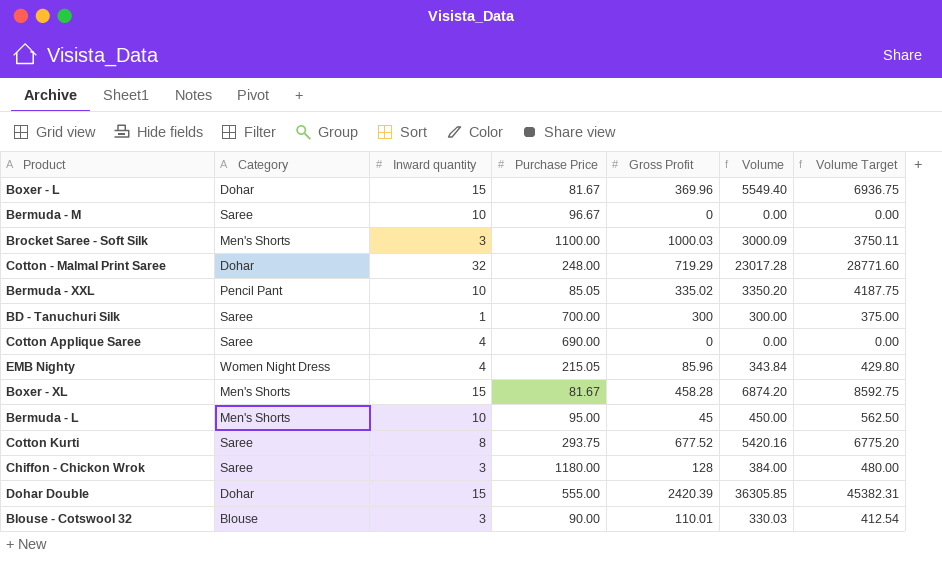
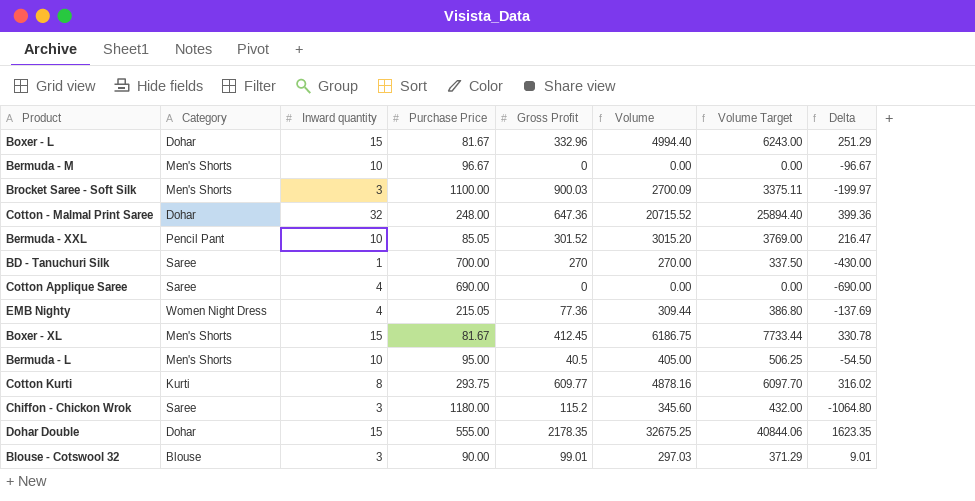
column Delta | formula: none -> [Gross Profit] - [Purchase Price]
Boxer - L | Gross Profit: 369.96 -> 332.96
Boxer - L | Volume: 5549.40 -> 4994.40
Boxer - L | Volume Target: 6936.75 -> 6243.00
Bermuda - M | Category: Saree -> Men's Shorts
Brocket Saree - Soft Silk | Gross Profit: 1000.03 -> 900.03
Brocket Saree - Soft Silk | Volume: 3000.09 -> 2700.09
Brocket Saree - Soft Silk | Volume Target: 3750.11 -> 3375.11
Cotton - Malmal Print Saree | Gross Profit: 719.29 -> 647.36
Cotton - Malmal Print Saree | Volume: 23017.28 -> 20715.52
Cotton - Malmal Print Saree | Volume Target: 28771.60 -> 25894.40
Bermuda - XXL | Gross Profit: 335.02 -> 301.52
Bermuda - XXL | Volume: 3350.20 -> 3015.20
Bermuda - XXL | Volume Target: 4187.75 -> 3769.00
BD - Tanuchuri Silk | Gross Profit: 300 -> 270
BD - Tanuchuri Silk | Volume: 300.00 -> 270.00
BD - Tanuchuri Silk | Volume Target: 375.00 -> 337.50
EMB Nighty | Gross Profit: 85.96 -> 77.36
EMB Nighty | Volume: 343.84 -> 309.44
EMB Nighty | Volume Target: 429.80 -> 386.80
Boxer - XL | Gross Profit: 458.28 -> 412.45
Boxer - XL | Volume: 6874.20 -> 6186.75
Boxer - XL | Volume Target: 8592.75 -> 7733.44
Bermuda - L | Gross Profit: 45 -> 40.5
Bermuda - L | Volume: 450.00 -> 405.00
Bermuda - L | Volume Target: 562.50 -> 506.25
Cotton Kurti | Category: Saree -> Kurti
Cotton Kurti | Gross Profit: 677.52 -> 609.77
Cotton Kurti | Volume: 5420.16 -> 4878.16
Cotton Kurti | Volume Target: 6775.20 -> 6097.70
Chiffon - Chickon Wrok | Gross Profit: 128 -> 115.2
Chiffon - Chickon Wrok | Volume: 384.00 -> 345.60
Chiffon - Chickon Wrok | Volume Target: 480.00 -> 432.00
Dohar Double | Gross Profit: 2420.39 -> 2178.35
Dohar Double | Volume: 36305.85 -> 32675.25
Dohar Double | Volume Target: 45382.31 -> 40844.06
Blouse - Cotswool 32 | Gross Profit: 110.01 -> 99.01
Blouse - Cotswool 32 | Volume: 330.03 -> 297.03
Blouse - Cotswool 32 | Volume Target: 412.54 -> 371.29

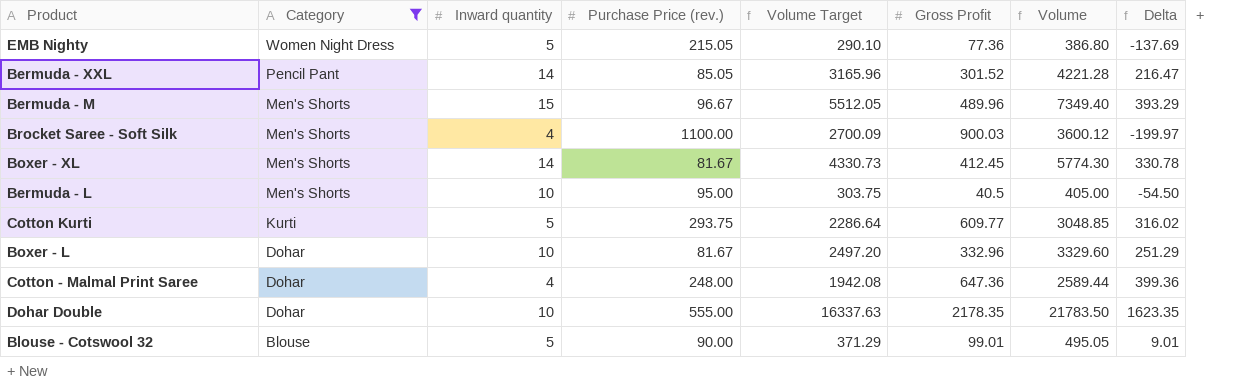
filter: none -> Category != Saree
row order: none -> Category descending
column name: Purchase Price -> Purchase Price (rev.)
column Volume Target | formula: [Volume] * 1.25 -> [Volume] * 0.75
column Volume Target | position: 7 -> 5
EMB Nighty | Inward quantity: 4 -> 5
EMB Nighty | Volume: 309.44 -> 386.80
Bermuda - XXL | Inward quantity: 10 -> 14
Bermuda - XXL | Volume: 3015.20 -> 4221.28
Bermuda - M | Inward quantity: 10 -> 15
Bermuda - M | Gross Profit: 0 -> 489.96
Bermuda - M | Volume: 0.00 -> 7349.40
Bermuda - M | Delta: -96.67 -> 393.29
Brocket Saree - Soft Silk | Inward quantity: 3 -> 4
Brocket Saree - Soft Silk | Volume: 2700.09 -> 3600.12
Boxer - XL | Inward quantity: 15 -> 14
Boxer - XL | Volume: 6186.75 -> 5774.30
Cotton Kurti | Inward quantity: 8 -> 5
Cotton Kurti | Volume: 4878.16 -> 3048.85
Boxer - L | Inward quantity: 15 -> 10
Boxer - L | Volume: 4994.40 -> 3329.60
Cotton - Malmal Print Saree | Inward quantity: 32 -> 4
Cotton - Malmal Print Saree | Volume: 20715.52 -> 2589.44
Dohar Double | Inward quantity: 15 -> 10
Dohar Double | Volume: 32675.25 -> 21783.50
Blouse - Cotswool 32 | Inward quantity: 3 -> 5
Blouse - Cotswool 32 | Volume: 297.03 -> 495.05

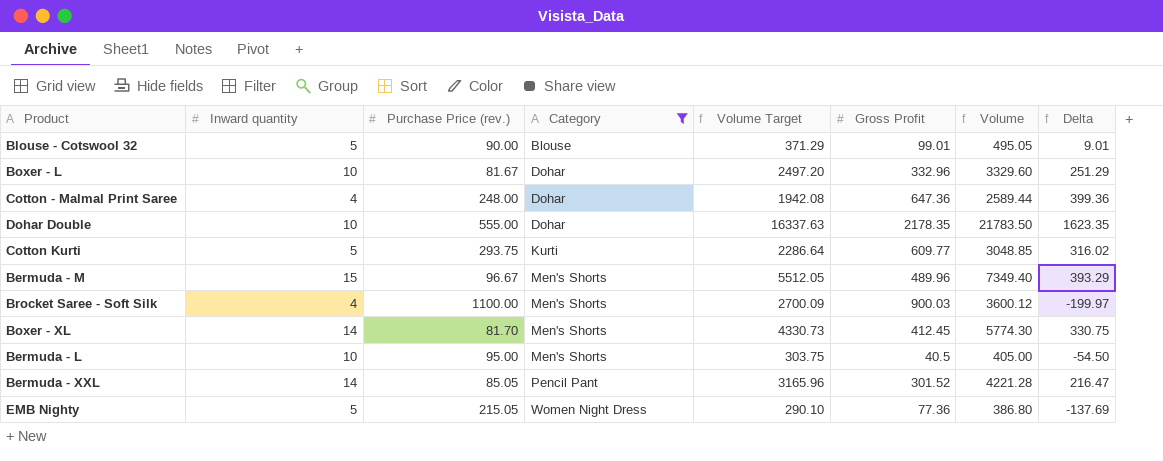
row order: Category descending -> Category ascending
column Category | position: 2 -> 4
Boxer - XL | Purchase Price (rev.): 81.67 -> 81.70
Boxer - XL | Delta: 330.78 -> 330.75

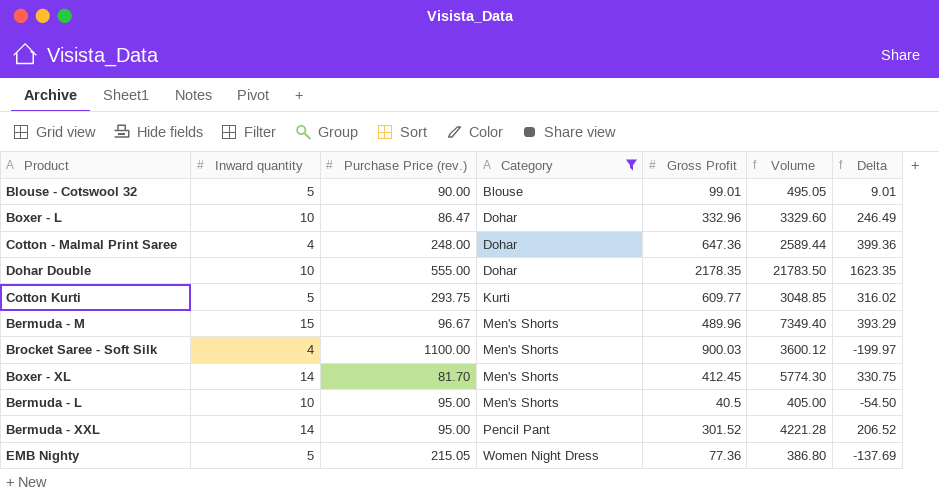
column Volume Target | formula: [Volume] * 0.75 -> none
Boxer - L | Purchase Price (rev.): 81.67 -> 86.47
Boxer - L | Delta: 251.29 -> 246.49
Bermuda - XXL | Purchase Price (rev.): 85.05 -> 95.00
Bermuda - XXL | Delta: 216.47 -> 206.52

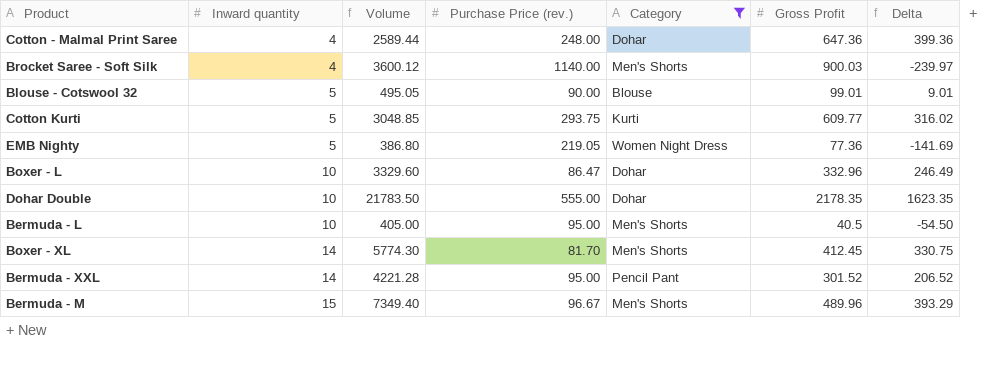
row order: Category ascending -> Inward quantity ascending
column Volume | position: 6 -> 3
Brocket Saree - Soft Silk | Purchase Price (rev.): 1100.00 -> 1140.00
Brocket Saree - Soft Silk | Delta: -199.97 -> -239.97
EMB Nighty | Purchase Price (rev.): 215.05 -> 219.05
EMB Nighty | Delta: -137.69 -> -141.69

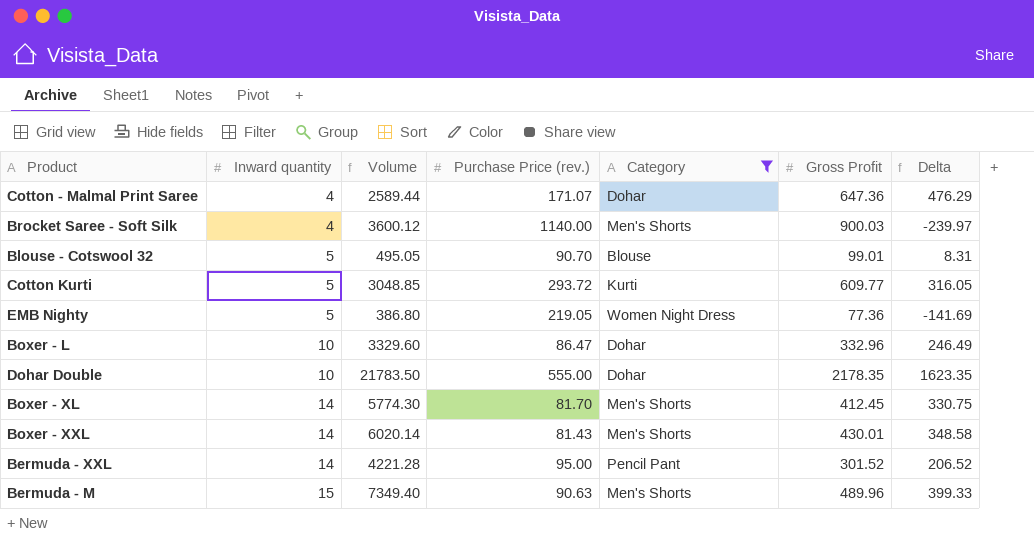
row Bermuda - L: 10 | 405.00 | 95.00 | Men's Shorts | 40.5 | -54.50 -> none
Cotton - Malmal Print Saree | Purchase Price (rev.): 248.00 -> 171.07
Cotton - Malmal Print Saree | Delta: 399.36 -> 476.29
Blouse - Cotswool 32 | Purchase Price (rev.): 90.00 -> 90.70
Blouse - Cotswool 32 | Delta: 9.01 -> 8.31
Cotton Kurti | Purchase Price (rev.): 293.75 -> 293.72
Cotton Kurti | Delta: 316.02 -> 316.05
row Boxer - XXL: none -> 14 | 6020.14 | 81.43 | Men's Shorts | 430.01 | 348.58
Bermuda - M | Purchase Price (rev.): 96.67 -> 90.63
Bermuda - M | Delta: 393.29 -> 399.33

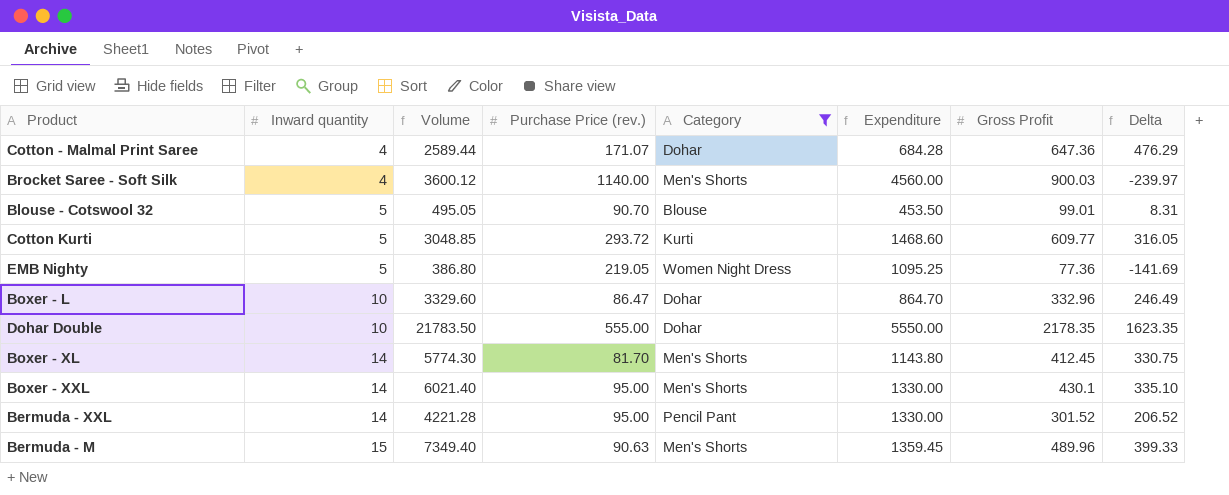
column Expenditure | formula: none -> [Inward quantity] * [Purchase Price (rev.)]
Boxer - XXL | Volume: 6020.14 -> 6021.40
Boxer - XXL | Purchase Price (rev.): 81.43 -> 95.00
Boxer - XXL | Gross Profit: 430.01 -> 430.1
Boxer - XXL | Delta: 348.58 -> 335.10

